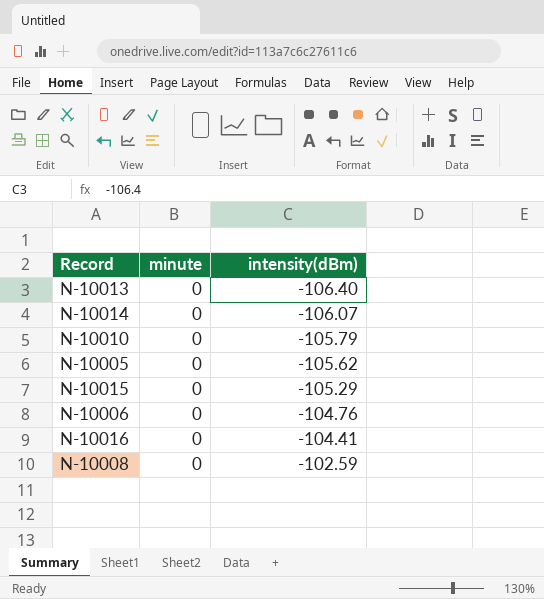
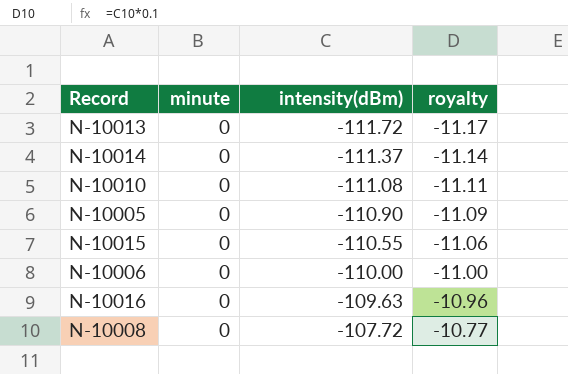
column royalty | formula: none -> [intensity(dBm)] * 0.1
N-10013 | intensity(dBm): -106.40 -> -111.72
N-10014 | intensity(dBm): -106.07 -> -111.37
N-10010 | intensity(dBm): -105.79 -> -111.08
N-10005 | intensity(dBm): -105.62 -> -110.90
N-10015 | intensity(dBm): -105.29 -> -110.55
N-10006 | intensity(dBm): -104.76 -> -110.00
N-10016 | intensity(dBm): -104.41 -> -109.63
N-10008 | intensity(dBm): -102.59 -> -107.72

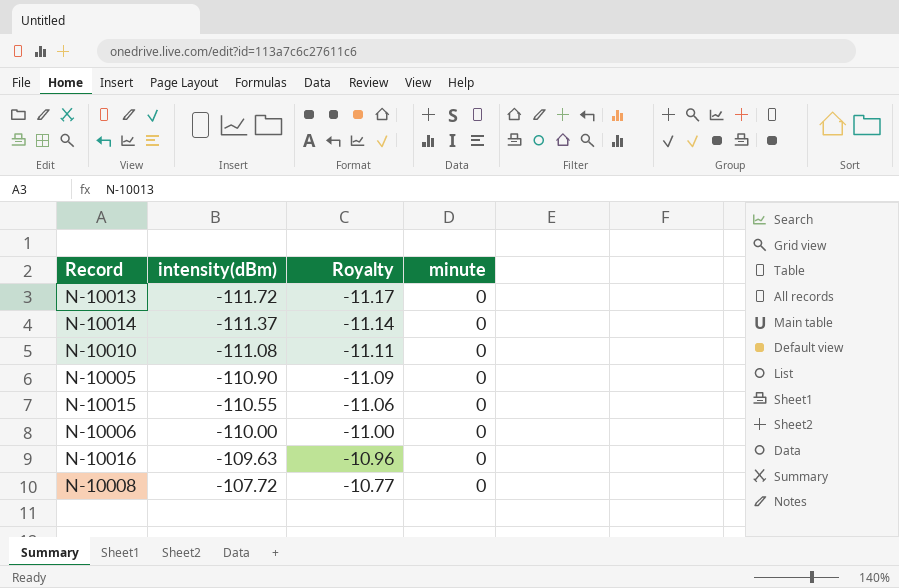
column name: royalty -> Royalty
column minute | position: 2 -> 4

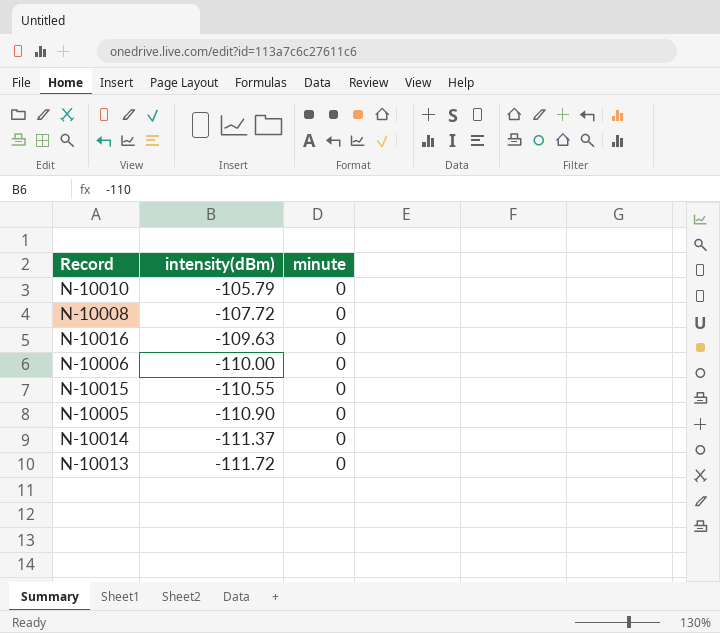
row order: intensity(dBm) ascending -> intensity(dBm) descending
column Royalty | formula: [intensity(dBm)] * 0.1 -> none
N-10010 | intensity(dBm): -111.08 -> -105.79

